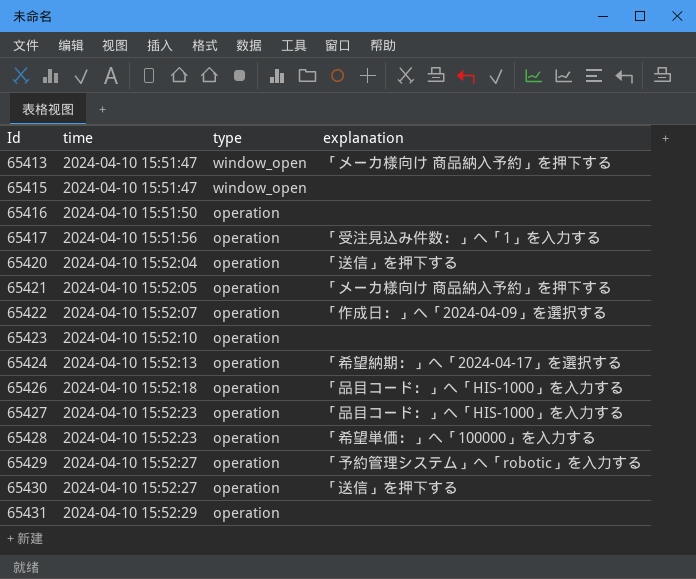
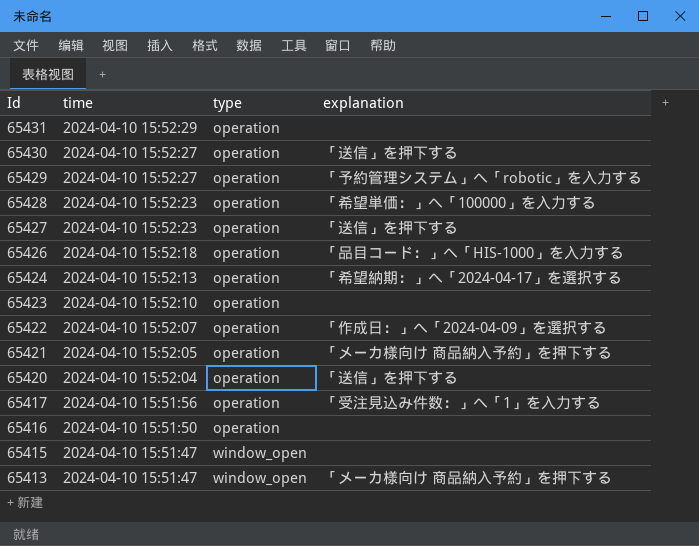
row order: Id ascending -> Id descending
65427 | explanation: 「品目コード：」へ「HIS-1000」を入力する -> 「送信」を押下する

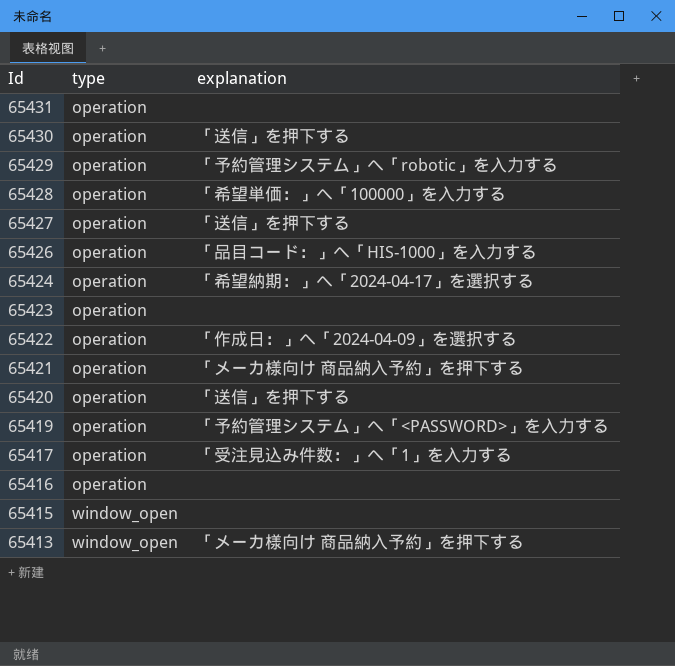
column time | position: 2 -> none
row 65419: none -> operation | 「予約管理システム」へ「<PASSWORD>」を入力する

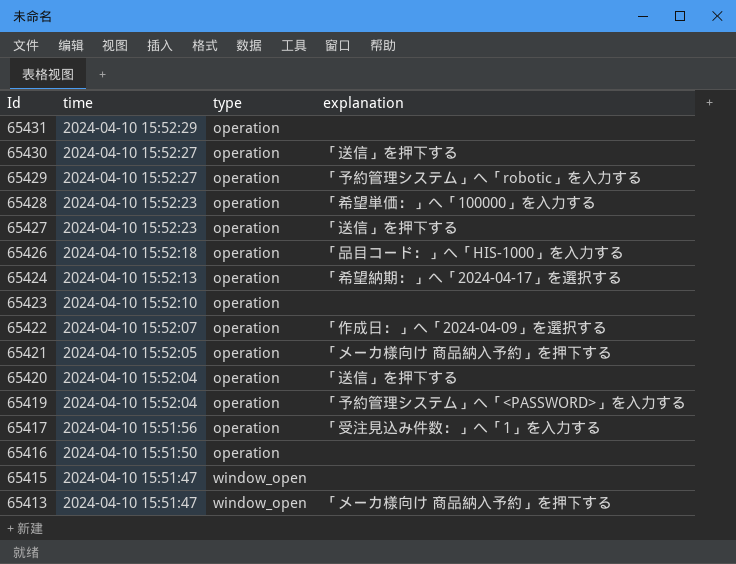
column time | position: none -> 2

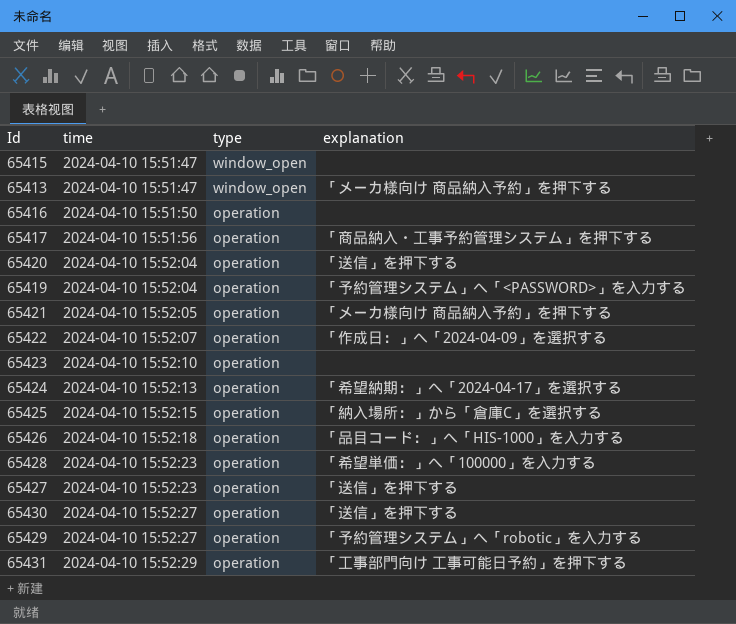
row order: Id descending -> time ascending
65417 | explanation: 「受注見込み件数：」へ「1」を入力する -> 「商品納入・工事予約管理システム」を押下する
row 65425: none -> 2024-04-10 15:52:15 | operation | 「納入場所：」から「倉庫C」を選択する
65431 | explanation: none -> 「工事部門向け 工事可能日予約」を押下する

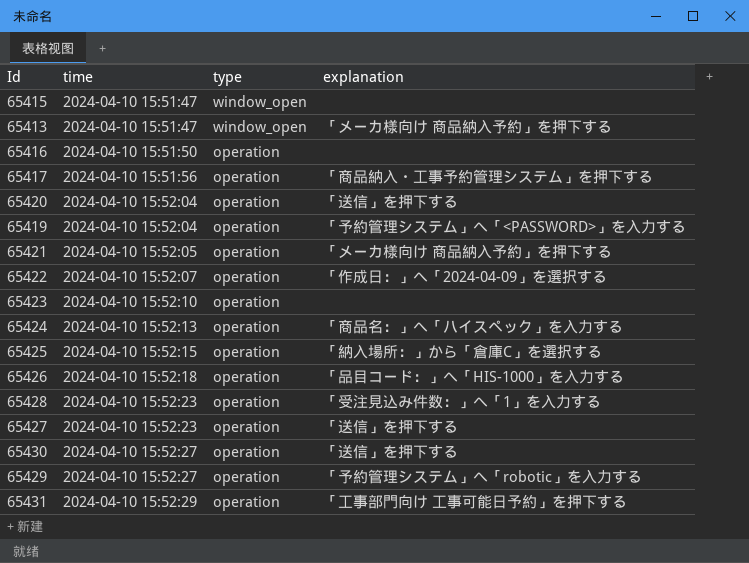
65424 | explanation: 「希望納期：」へ「2024-04-17」を選択する -> 「商品名：」へ「ハイスペック」を入力する
65428 | explanation: 「希望単価：」へ「100000」を入力する -> 「受注見込み件数：」へ「1」を入力する

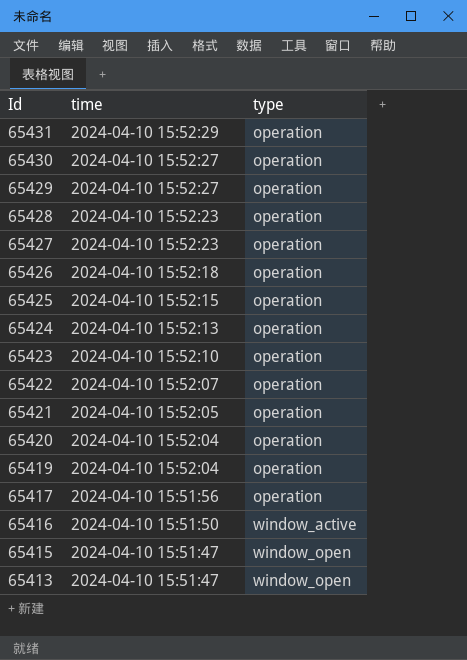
row order: time ascending -> Id descending
column explanation | position: 4 -> none
65416 | type: operation -> window_active

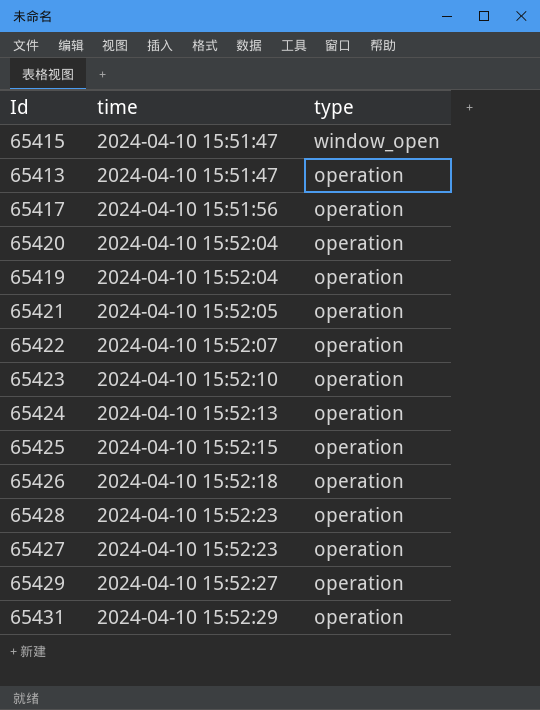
row order: Id descending -> time ascending
row 65430: 2024-04-10 15:52:27 | operation -> none
row 65416: 2024-04-10 15:51:50 | window_active -> none
65413 | type: window_open -> operation

